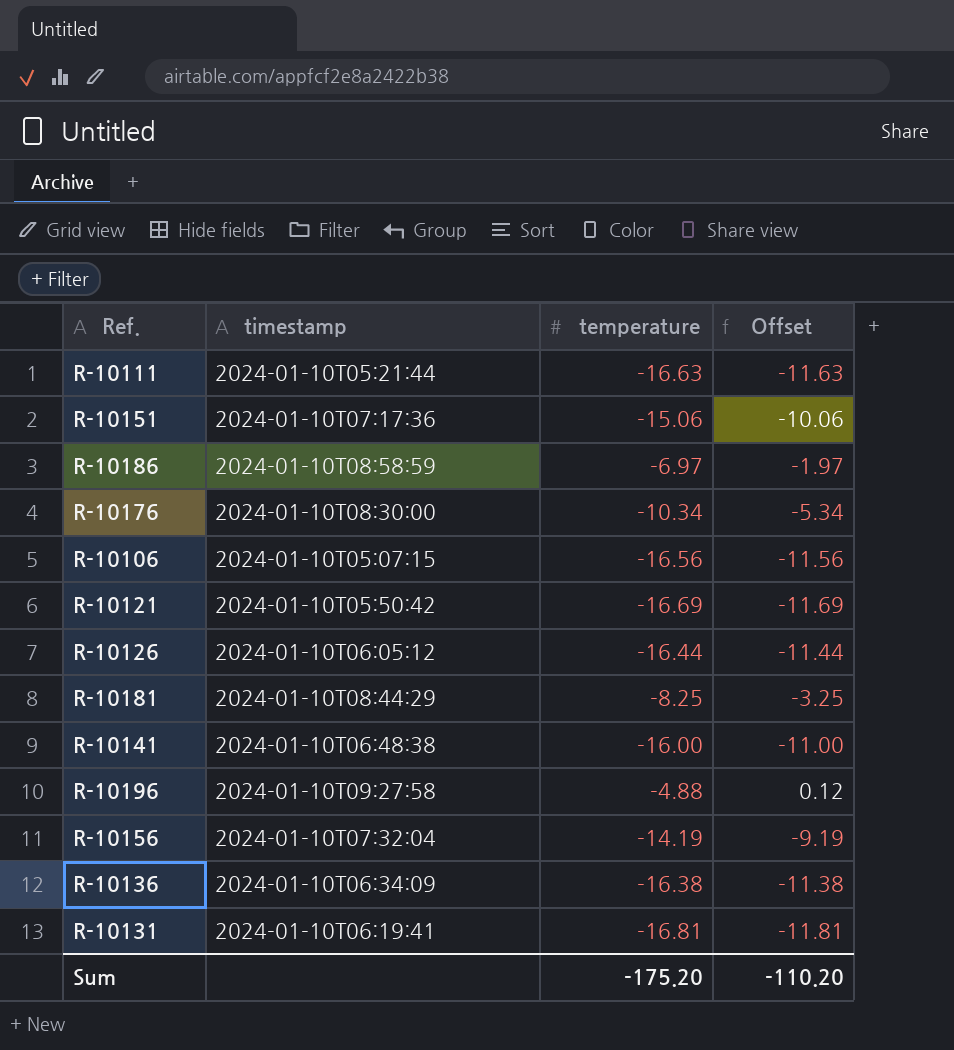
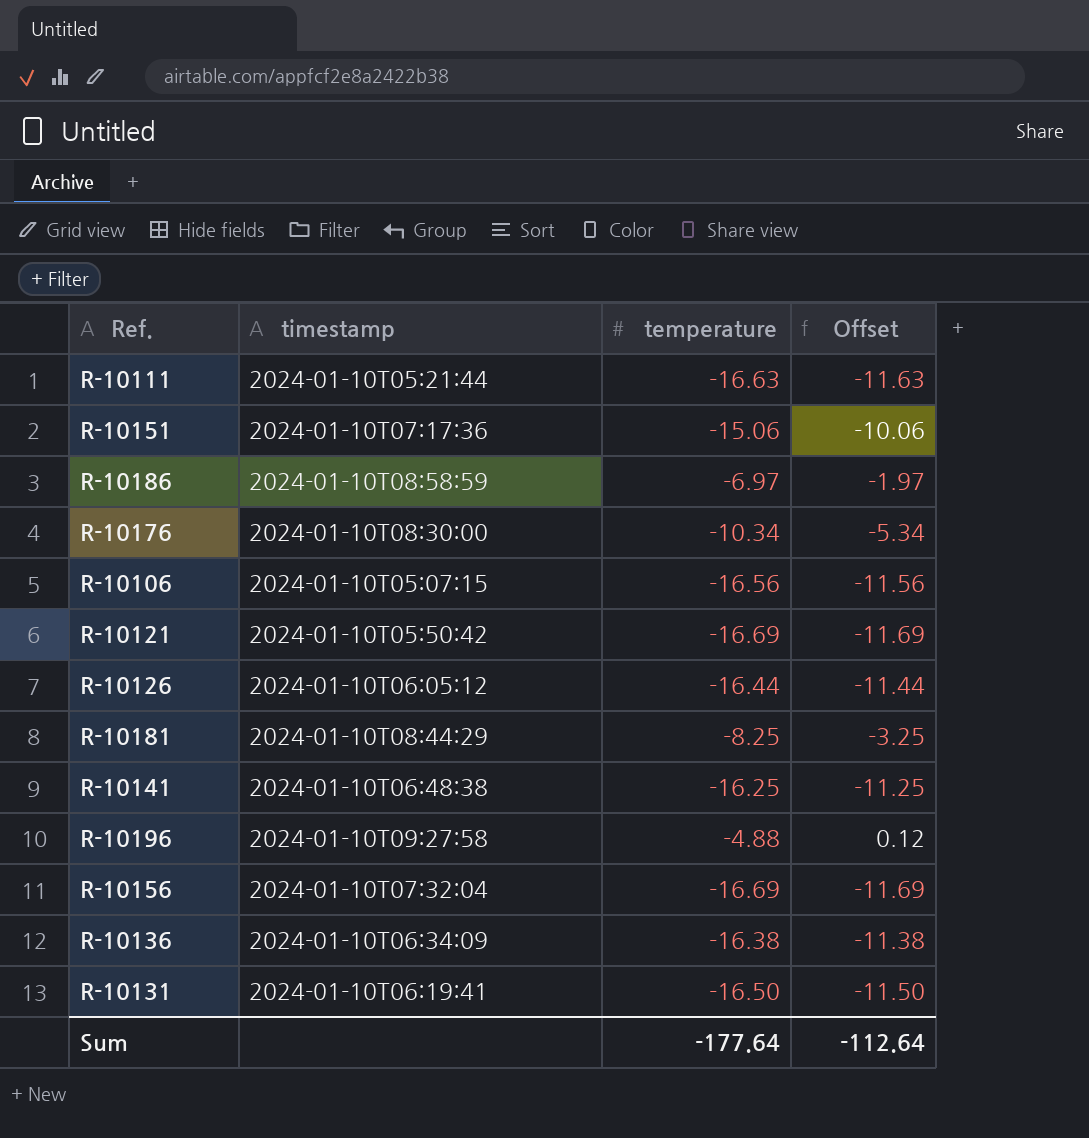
R-10141 | temperature: -16.00 -> -16.25
R-10141 | Offset: -11.00 -> -11.25
R-10156 | temperature: -14.19 -> -16.69
R-10156 | Offset: -9.19 -> -11.69
R-10131 | temperature: -16.81 -> -16.50
R-10131 | Offset: -11.81 -> -11.50
Sum | temperature: -175.20 -> -177.64
Sum | Offset: -110.20 -> -112.64

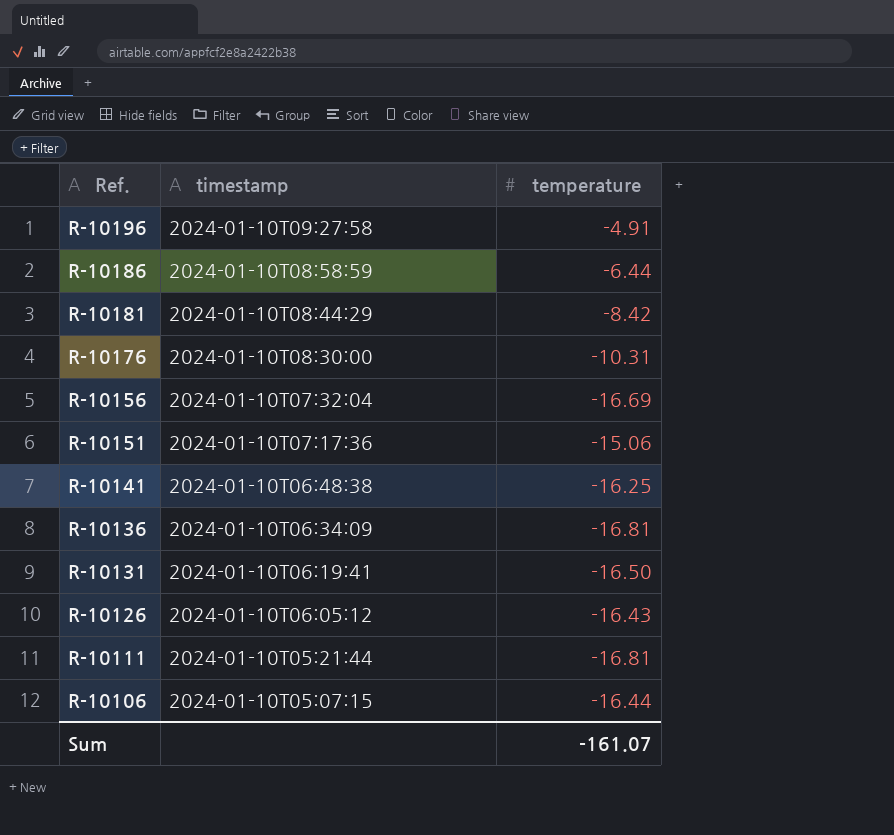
row order: none -> Ref. descending
column Offset | formula: [temperature] + 5 -> none
row R-10121: 2024-01-10T05:50:42 | -16.69 | -11.69 -> none
R-10196 | temperature: -4.88 -> -4.91
R-10186 | temperature: -6.97 -> -6.44
R-10181 | temperature: -8.25 -> -8.42
R-10176 | temperature: -10.34 -> -10.31
R-10136 | temperature: -16.38 -> -16.81
R-10126 | temperature: -16.44 -> -16.43
R-10111 | temperature: -16.63 -> -16.81
R-10106 | temperature: -16.56 -> -16.44
Sum | temperature: -177.64 -> -161.07

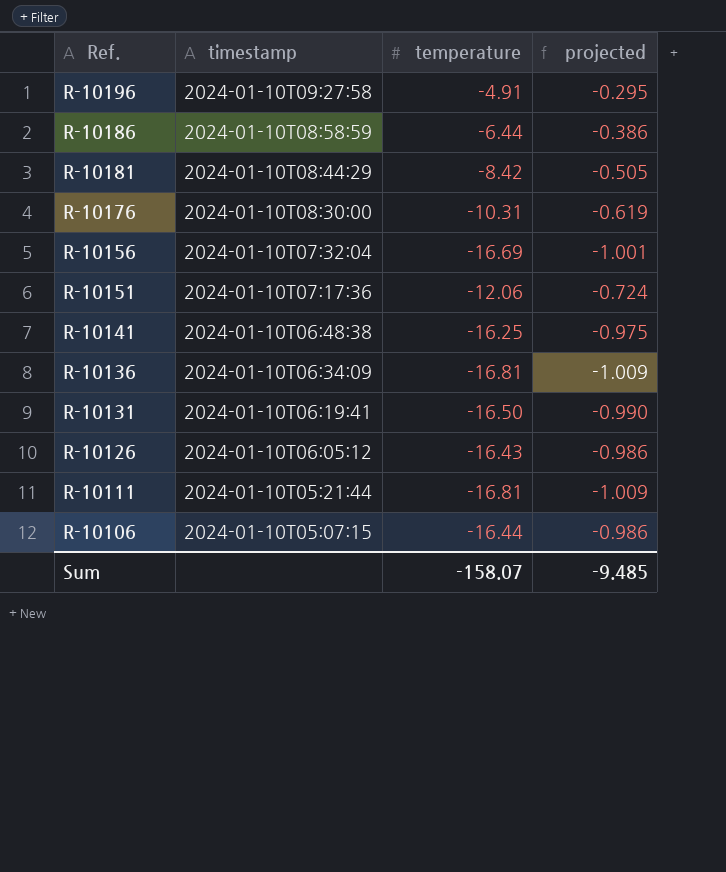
column projected | formula: none -> [temperature] * 0.06
R-10151 | temperature: -15.06 -> -12.06
Sum | temperature: -161.07 -> -158.07

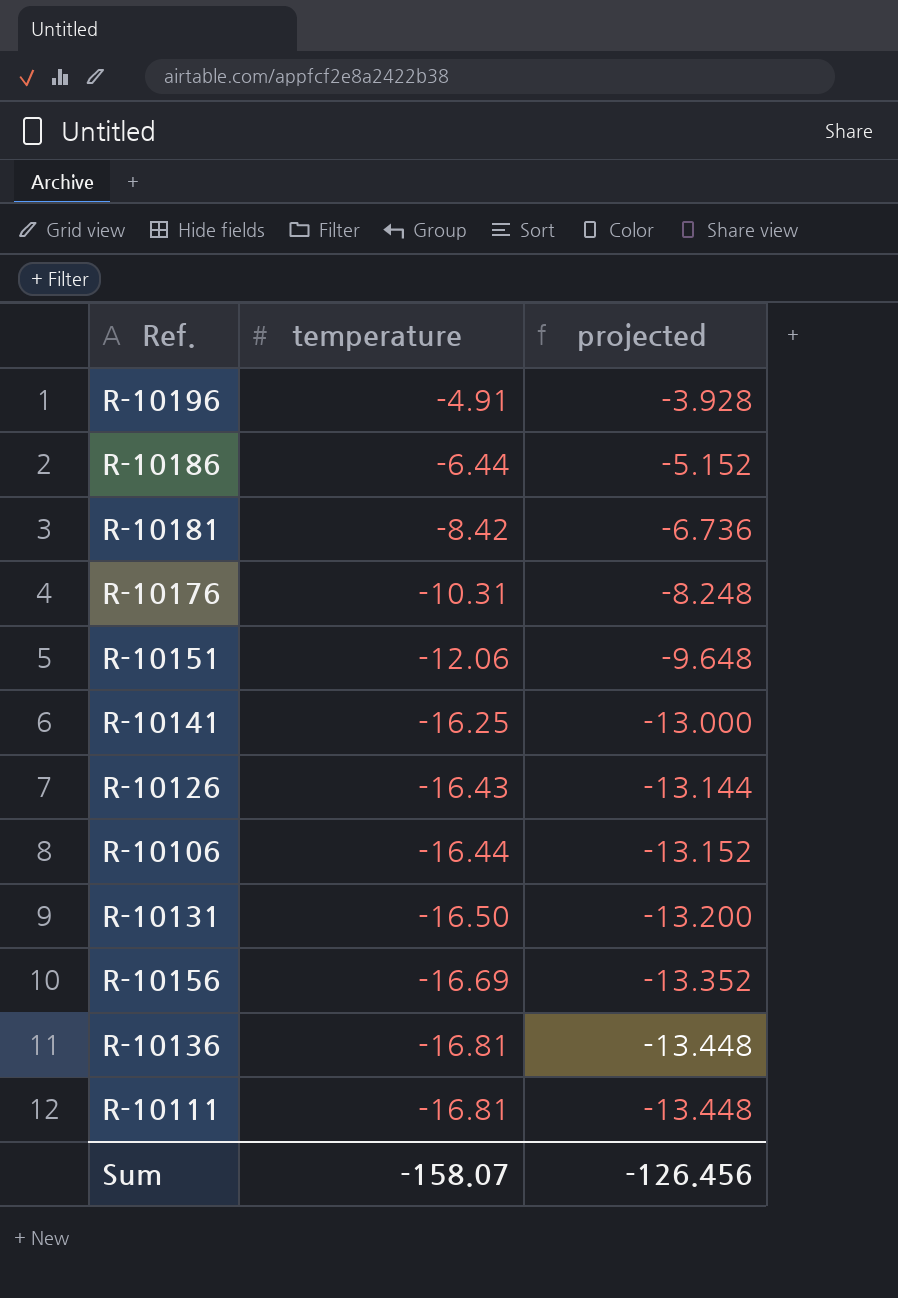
row order: Ref. descending -> temperature descending
column timestamp | position: 2 -> none
column projected | formula: [temperature] * 0.06 -> [temperature] * 0.8
Sum | projected: -9.485 -> -126.456

